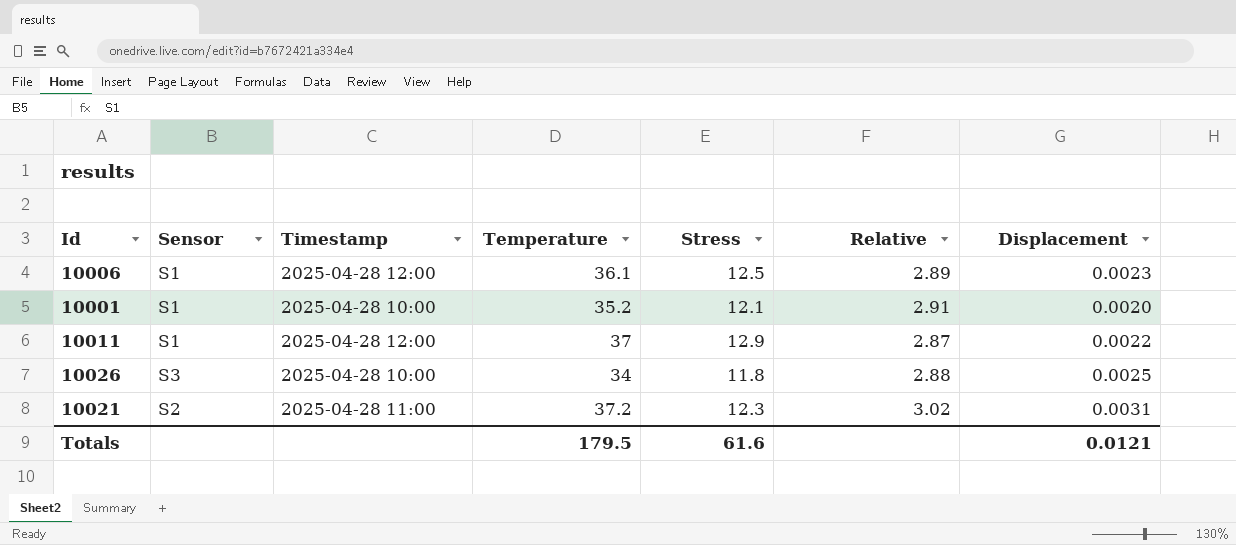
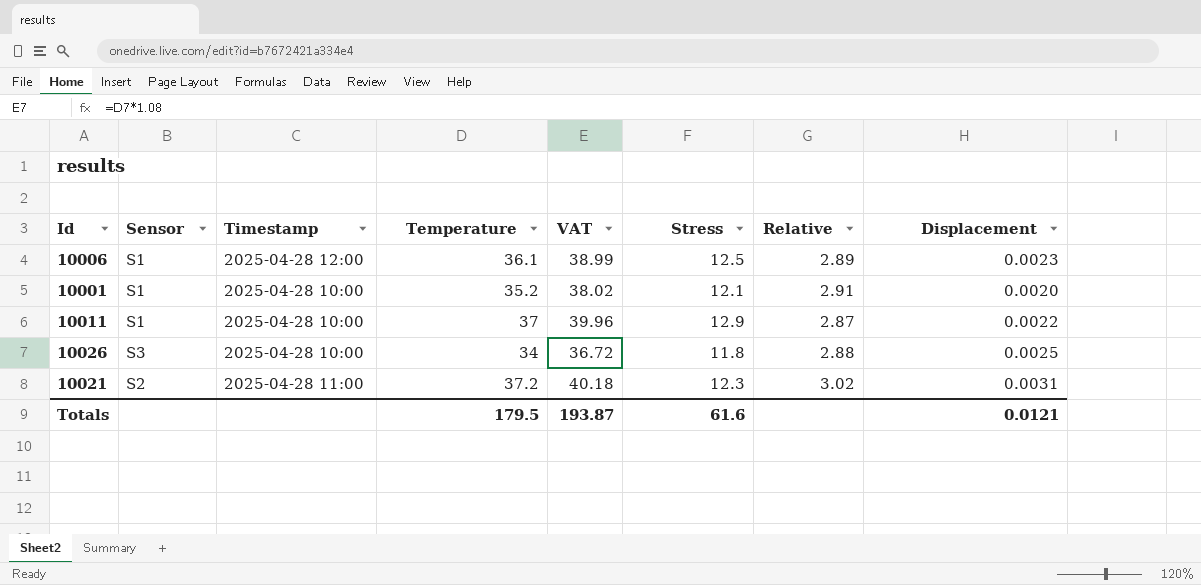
column VAT | formula: none -> [Temperature] * 1.08
10011 | Timestamp: 2025-04-28 12:00 -> 2025-04-28 10:00

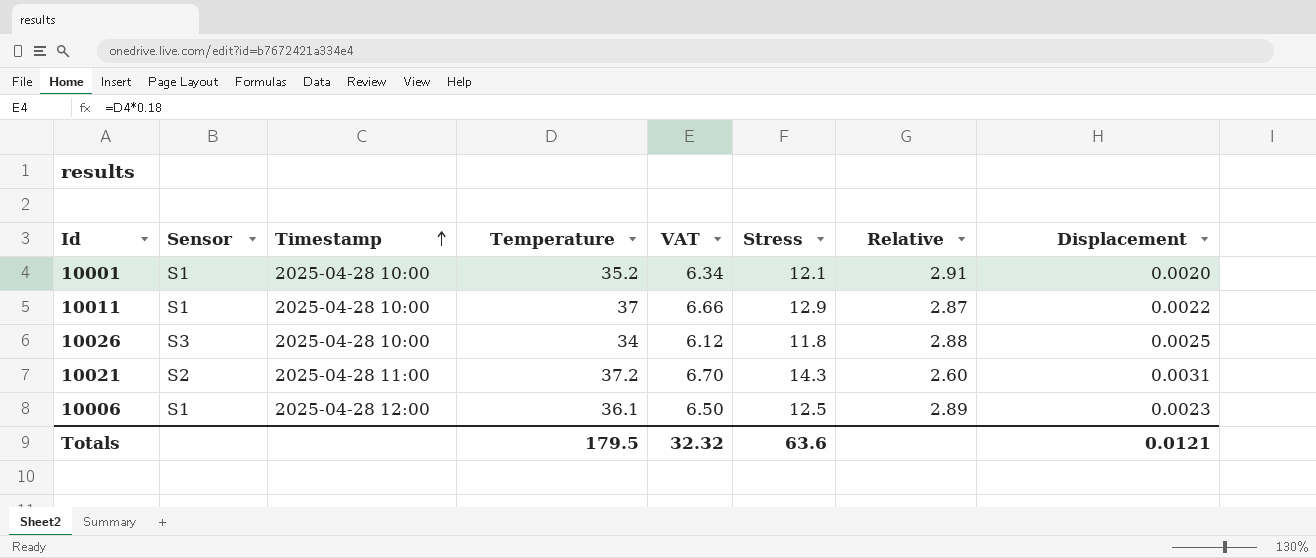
row order: none -> Timestamp ascending
column VAT | formula: [Temperature] * 1.08 -> [Temperature] * 0.18
10021 | Stress: 12.3 -> 14.3
10021 | Relative: 3.02 -> 2.60
Totals | VAT: 193.87 -> 32.32
Totals | Stress: 61.6 -> 63.6

